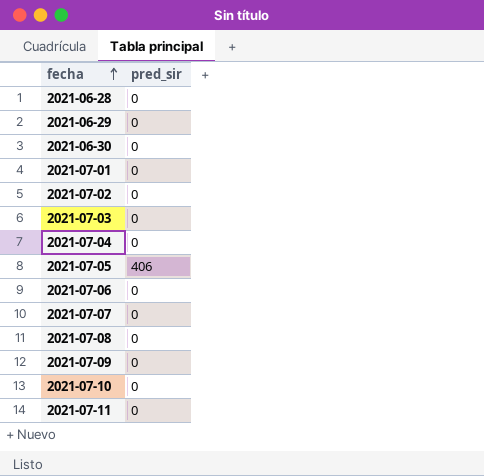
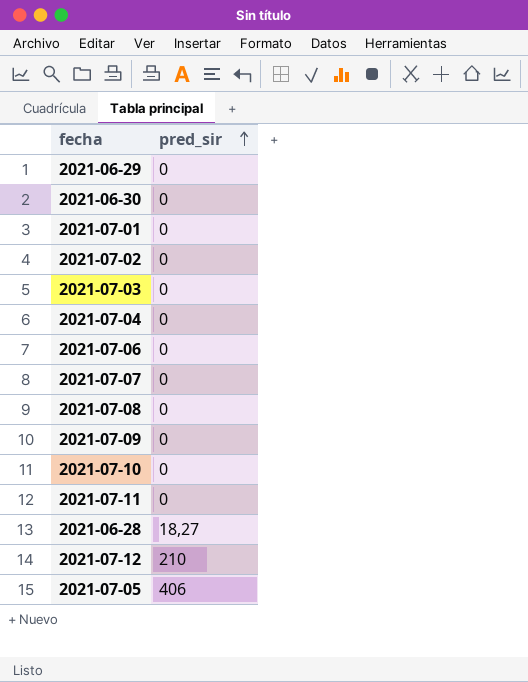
row order: fecha ascending -> pred_sir ascending
2021-06-28 | pred_sir: 0 -> 18,27
row 2021-07-12: none -> 210

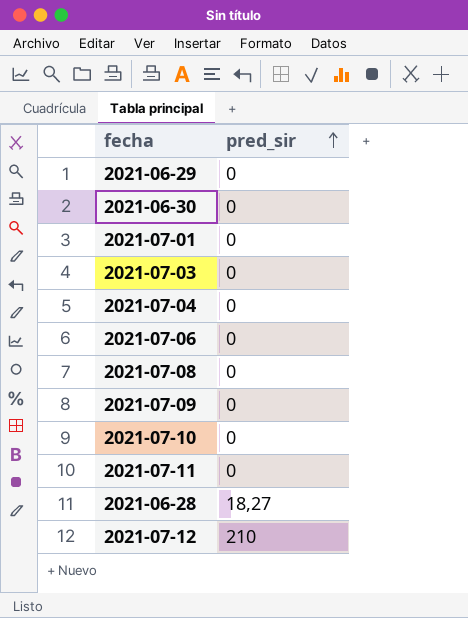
row 2021-07-02: 0 -> none
row 2021-07-07: 0 -> none
row 2021-07-05: 406 -> none

